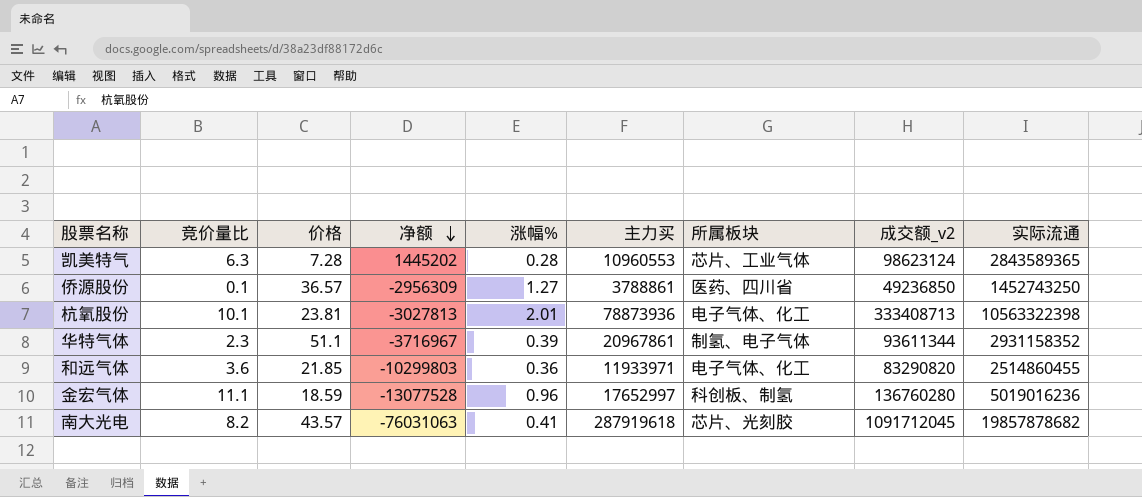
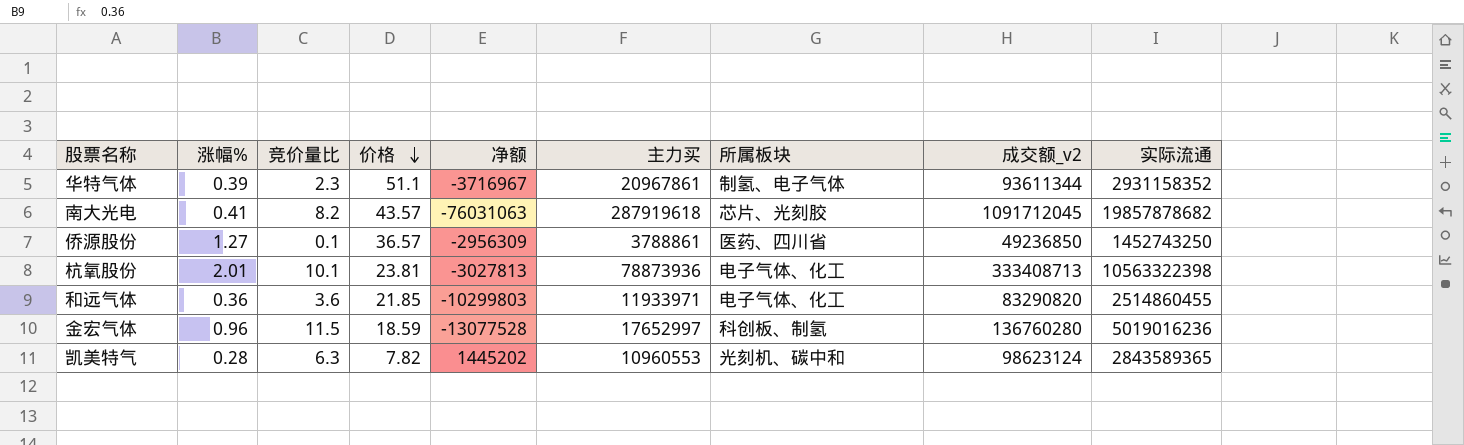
row order: 净额 descending -> 价格 descending
column 涨幅% | position: 5 -> 2
金宏气体 | 竞价量比: 11.1 -> 11.5
凯美特气 | 价格: 7.28 -> 7.82
凯美特气 | 所属板块: 芯片、工业气体 -> 光刻机、碳中和

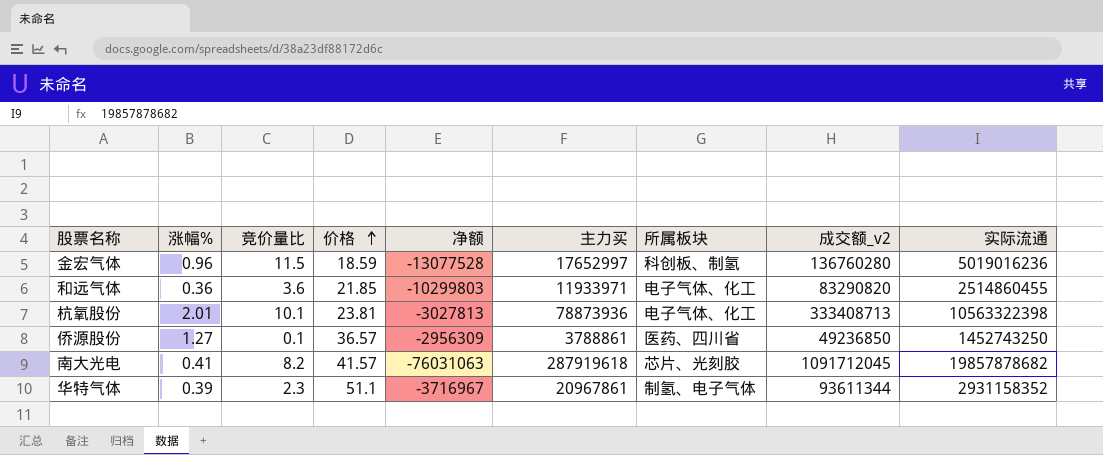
row order: 价格 descending -> 价格 ascending
row 凯美特气: 0.28 | 6.3 | 7.82 | 1445202 | 10960553 | 光刻机、碳中和 | 98623124 | 2843589365 -> none
南大光电 | 价格: 43.57 -> 41.57

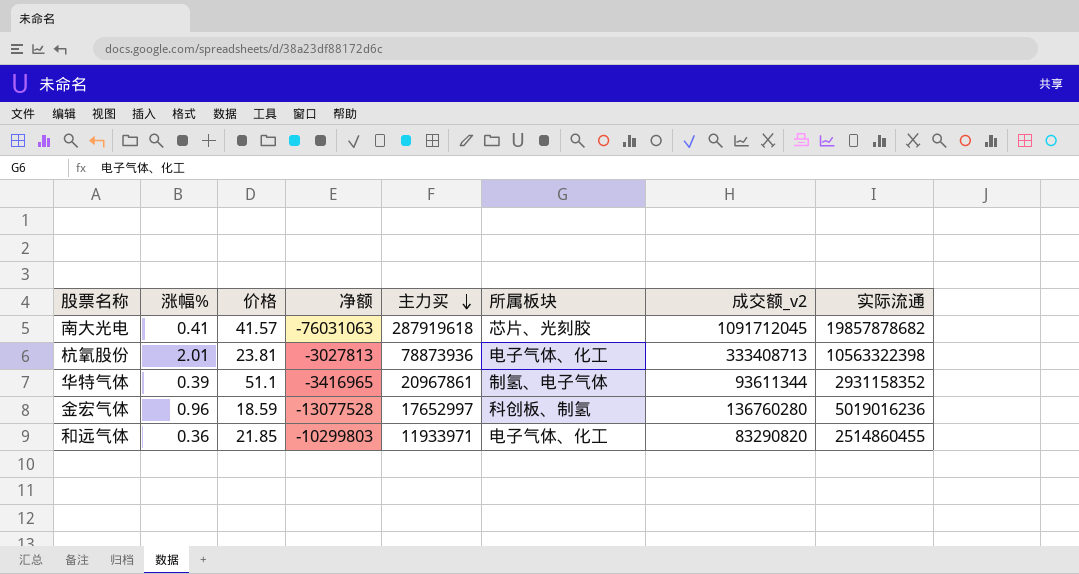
row order: 价格 ascending -> 主力买 descending
column 竞价量比 | position: 3 -> none
row 侨源股份: 1.27 | 0.1 | 36.57 | -2956309 | 3788861 | 医药、四川省 | 49236850 | 1452743250 -> none
华特气体 | 净额: -3716967 -> -3416965

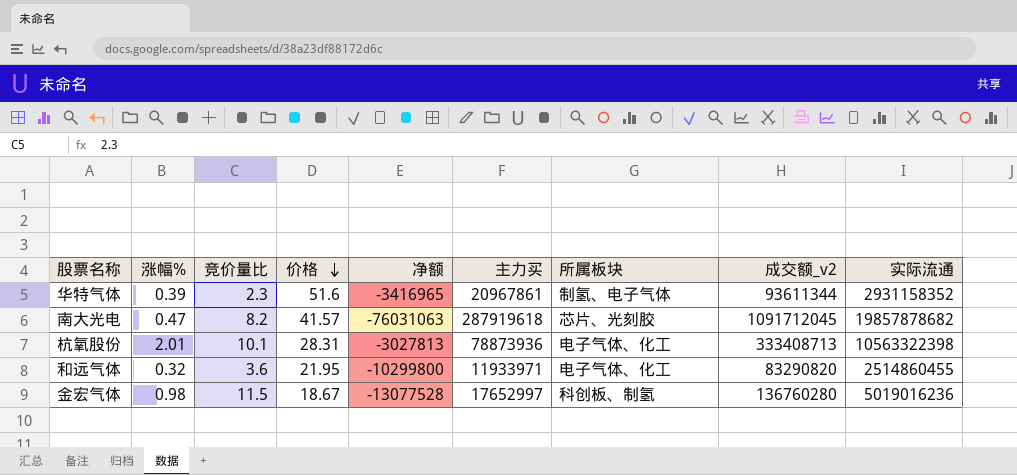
row order: 主力买 descending -> 价格 descending
column 竞价量比 | position: none -> 3
华特气体 | 价格: 51.1 -> 51.6
南大光电 | 涨幅%: 0.41 -> 0.47
杭氧股份 | 价格: 23.81 -> 28.31
和远气体 | 涨幅%: 0.36 -> 0.32
和远气体 | 价格: 21.85 -> 21.95
和远气体 | 净额: -10299803 -> -10299800
金宏气体 | 涨幅%: 0.96 -> 0.98
金宏气体 | 价格: 18.59 -> 18.67

